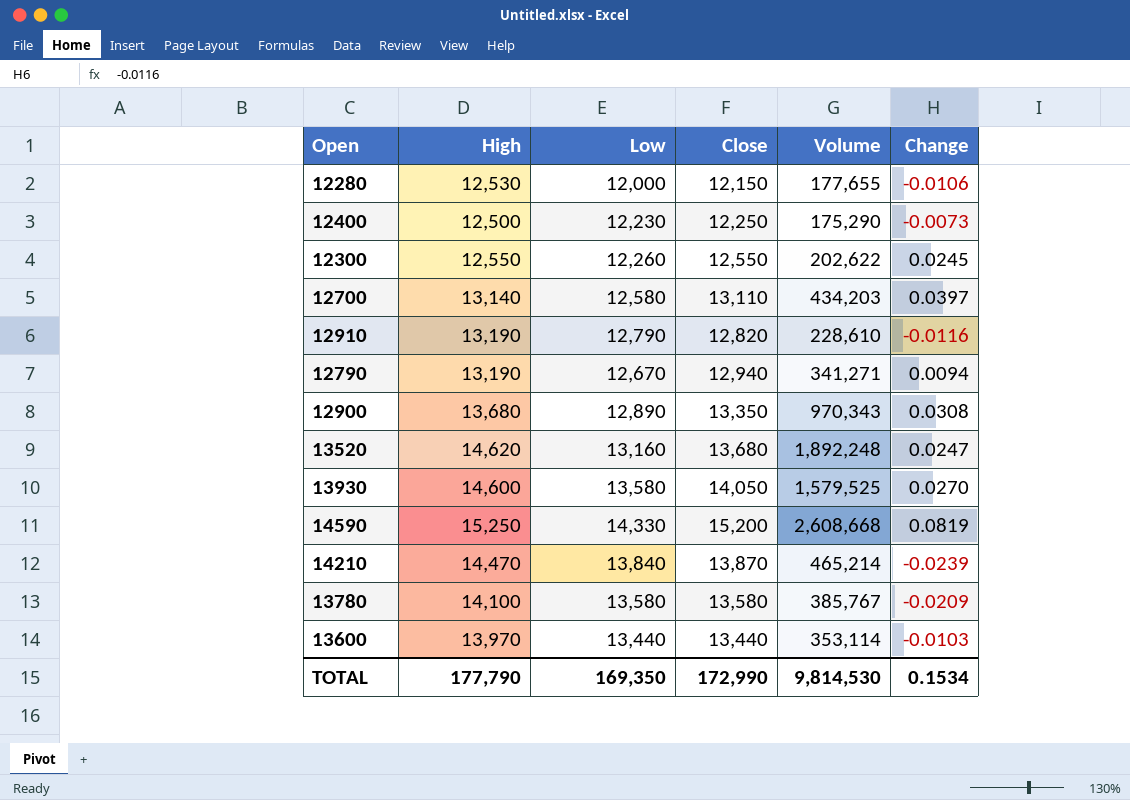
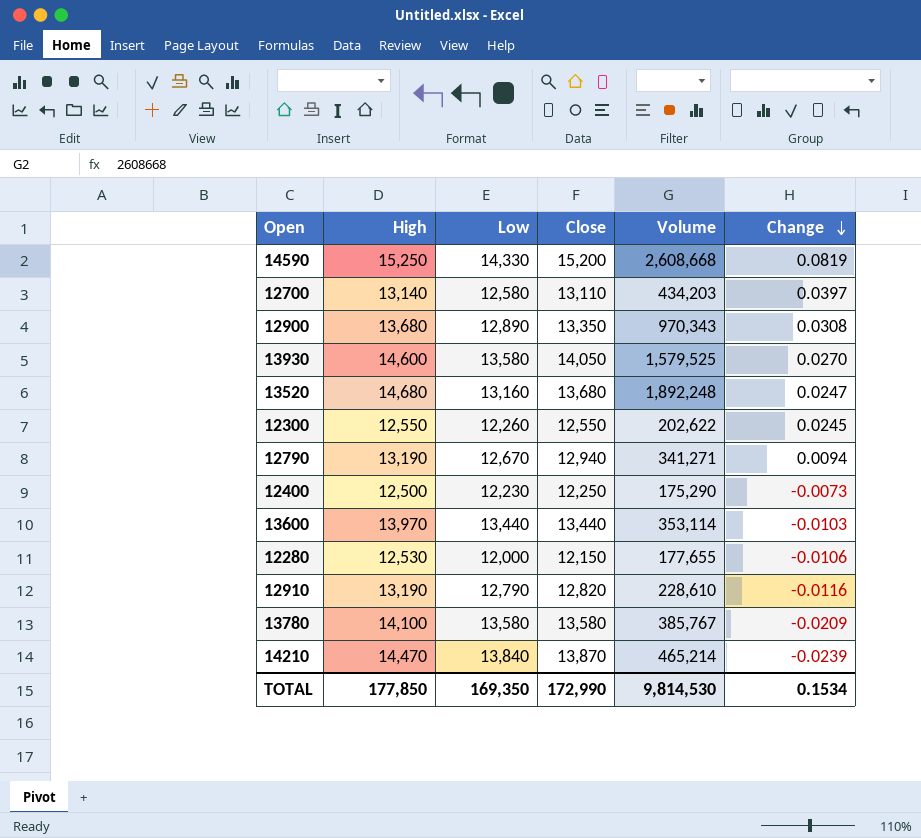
row order: none -> Change descending
13520 | High: 14,620 -> 14,680
TOTAL | High: 177,790 -> 177,850

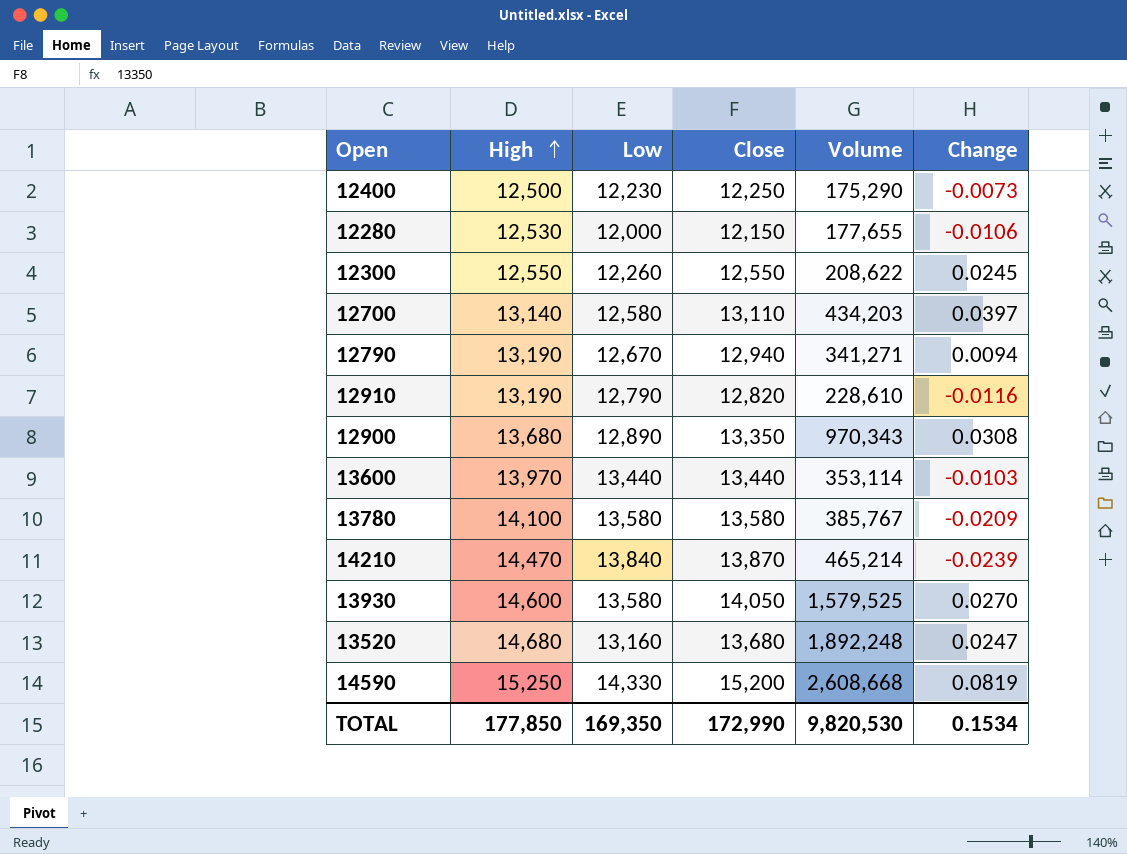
row order: Change descending -> High ascending
12300 | Volume: 202,622 -> 208,622
TOTAL | Volume: 9,814,530 -> 9,820,530

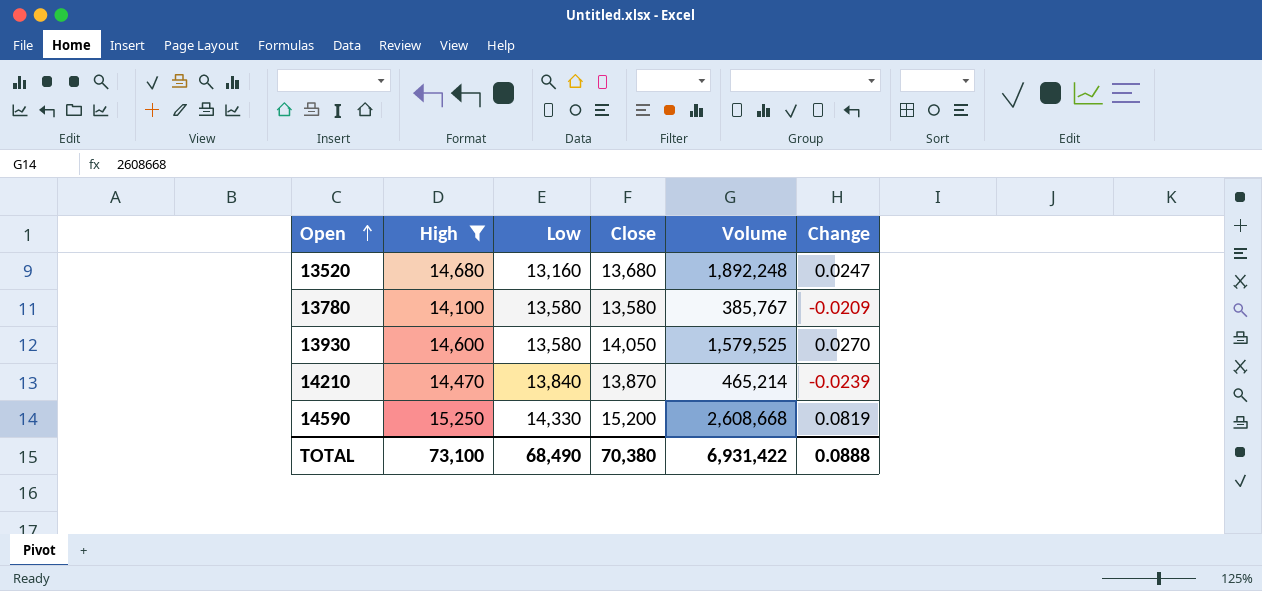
filter: none -> High >= 14,100
row order: High ascending -> Open ascending
TOTAL | High: 177,850 -> 73,100
TOTAL | Low: 169,350 -> 68,490
TOTAL | Close: 172,990 -> 70,380
TOTAL | Volume: 9,820,530 -> 6,931,422
TOTAL | Change: 0.1534 -> 0.0888

